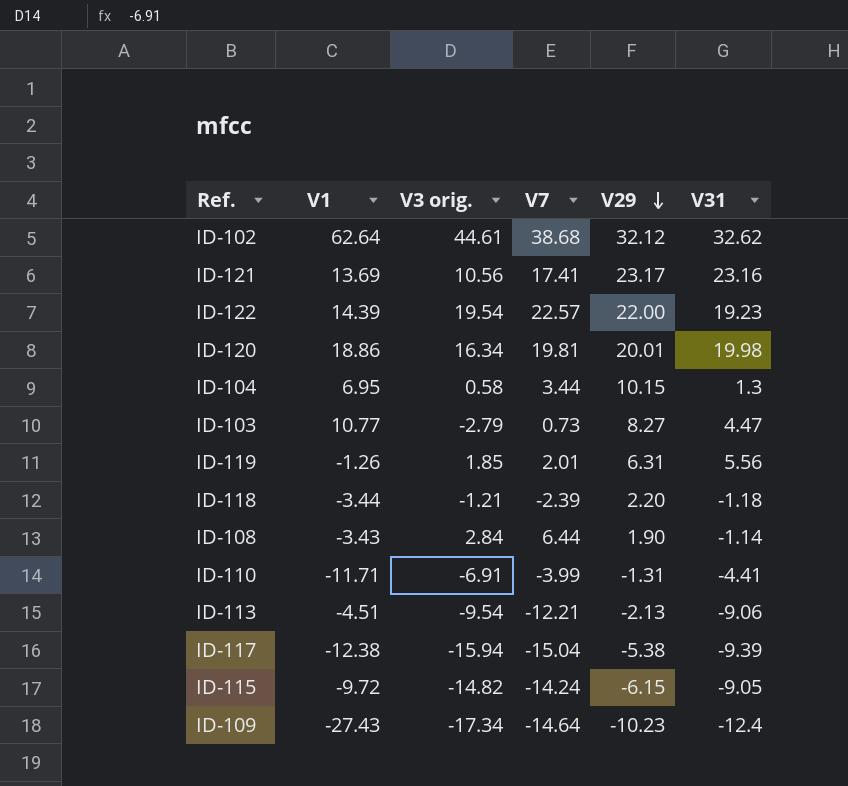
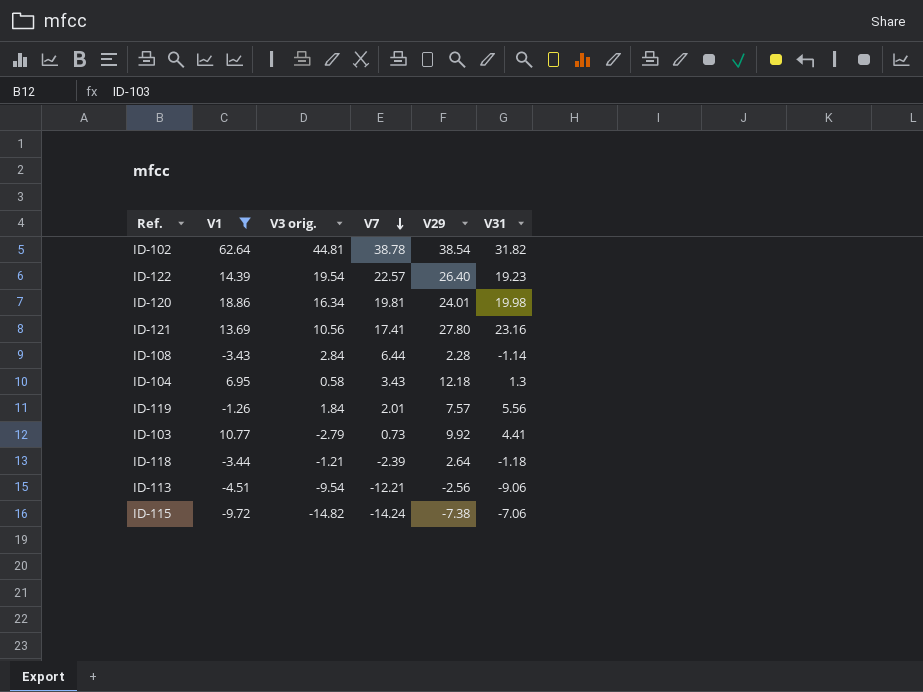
filter: none -> V1 >= -9.72
row order: V29 descending -> V7 descending
ID-102 | V3 orig.: 44.61 -> 44.81
ID-102 | V7: 38.68 -> 38.78
ID-102 | V29: 32.12 -> 38.54
ID-102 | V31: 32.62 -> 31.82
ID-122 | V29: 22.00 -> 26.40
ID-120 | V29: 20.01 -> 24.01
ID-121 | V29: 23.17 -> 27.80
ID-108 | V29: 1.90 -> 2.28
ID-104 | V7: 3.44 -> 3.43
ID-104 | V29: 10.15 -> 12.18
ID-119 | V3 orig.: 1.85 -> 1.84
ID-119 | V29: 6.31 -> 7.57
ID-103 | V29: 8.27 -> 9.92
ID-103 | V31: 4.47 -> 4.41
ID-118 | V29: 2.20 -> 2.64
ID-113 | V29: -2.13 -> -2.56
ID-115 | V29: -6.15 -> -7.38
ID-115 | V31: -9.05 -> -7.06

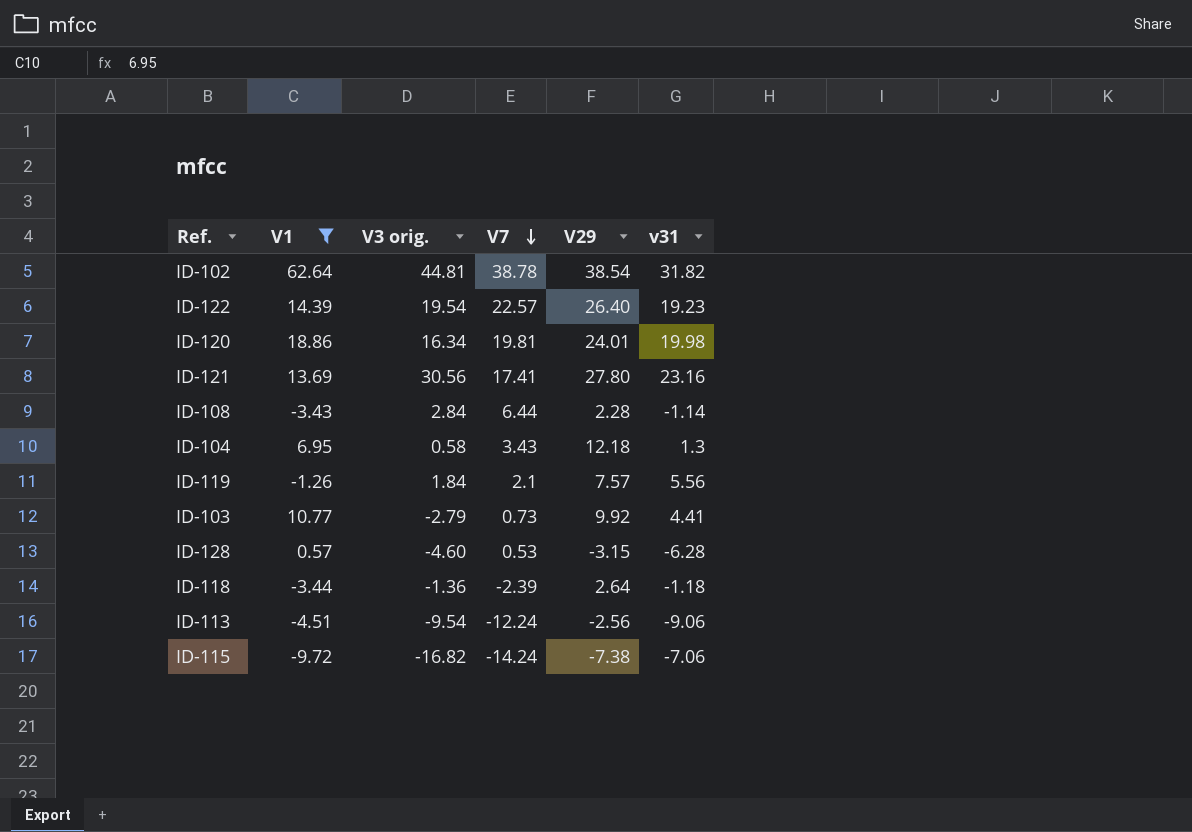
column name: V31 -> v31
ID-121 | V3 orig.: 10.56 -> 30.56
ID-119 | V7: 2.01 -> 2.1
row ID-128: none -> 0.57 | -4.60 | 0.53 | -3.15 | -6.28
ID-118 | V3 orig.: -1.21 -> -1.36
ID-113 | V7: -12.21 -> -12.24
ID-115 | V3 orig.: -14.82 -> -16.82

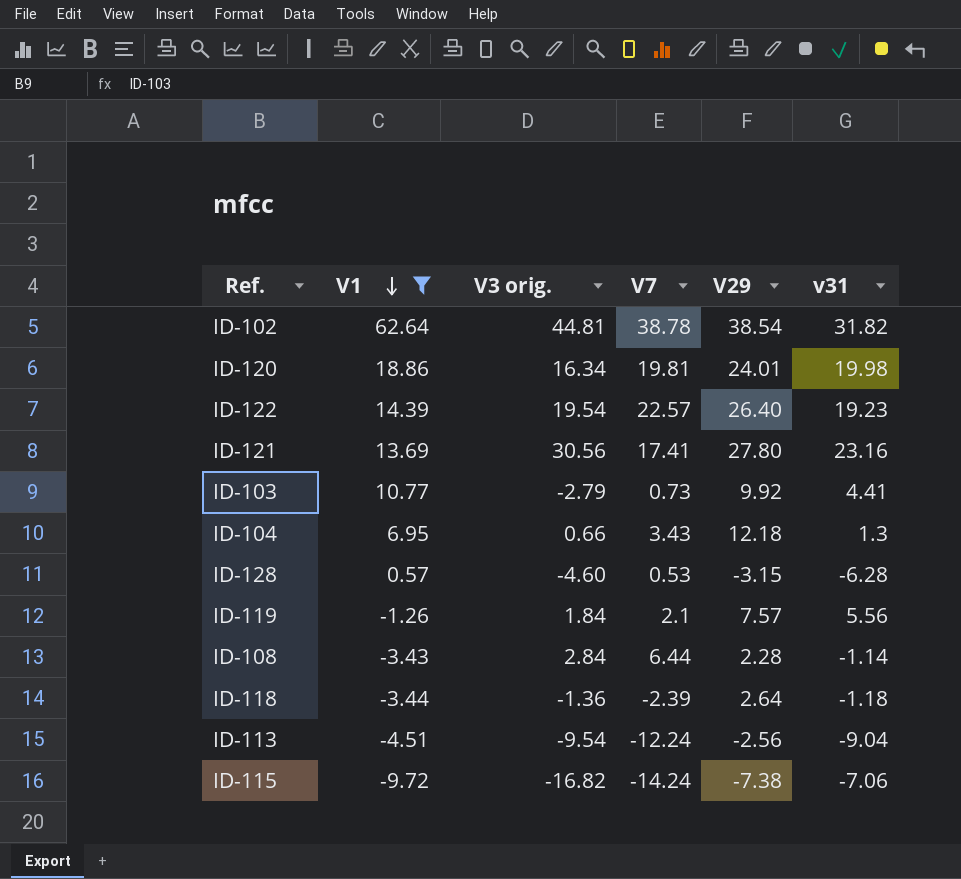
row order: V7 descending -> V1 descending
ID-104 | V3 orig.: 0.58 -> 0.66
ID-113 | v31: -9.06 -> -9.04

